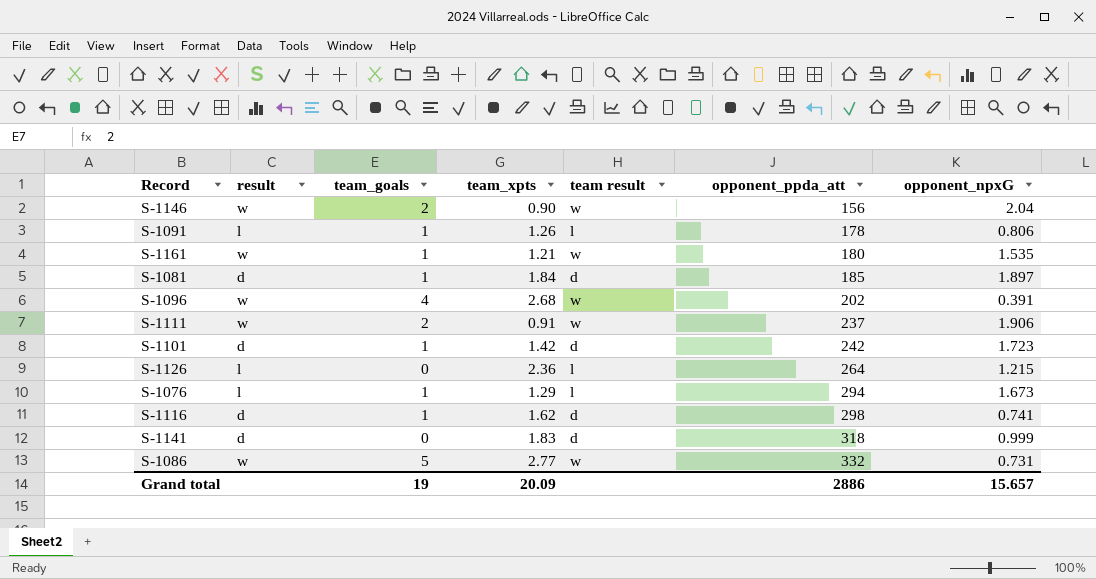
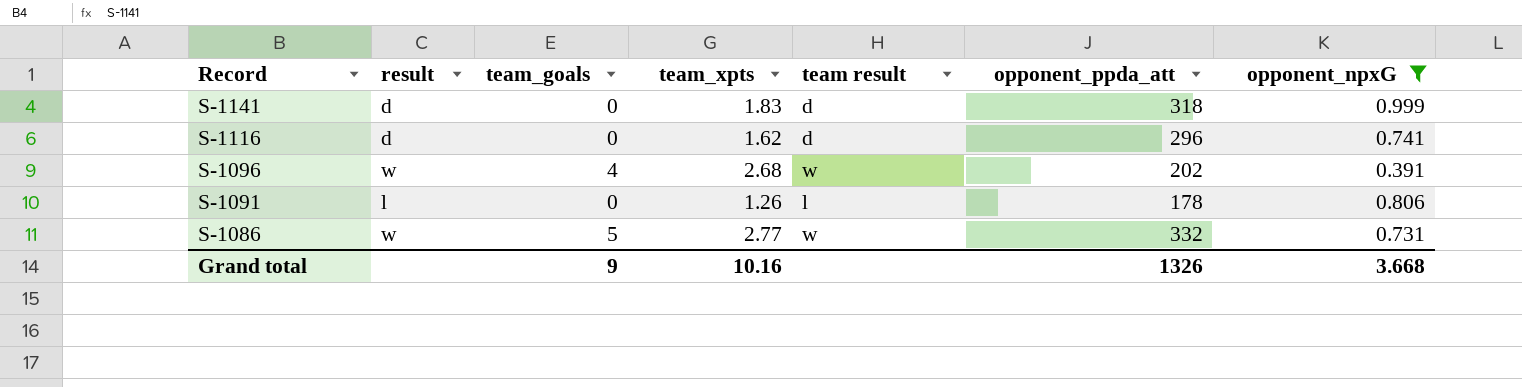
filter: none -> opponent_npxG <= 0.999
row order: opponent_ppda_att ascending -> Record descending
S-1116 | team_goals: 1 -> 0
S-1116 | opponent_ppda_att: 298 -> 296
S-1091 | team_goals: 1 -> 0
Grand total | team_goals: 19 -> 9
Grand total | team_xpts: 20.09 -> 10.16
Grand total | opponent_ppda_att: 2886 -> 1326
Grand total | opponent_npxG: 15.657 -> 3.668

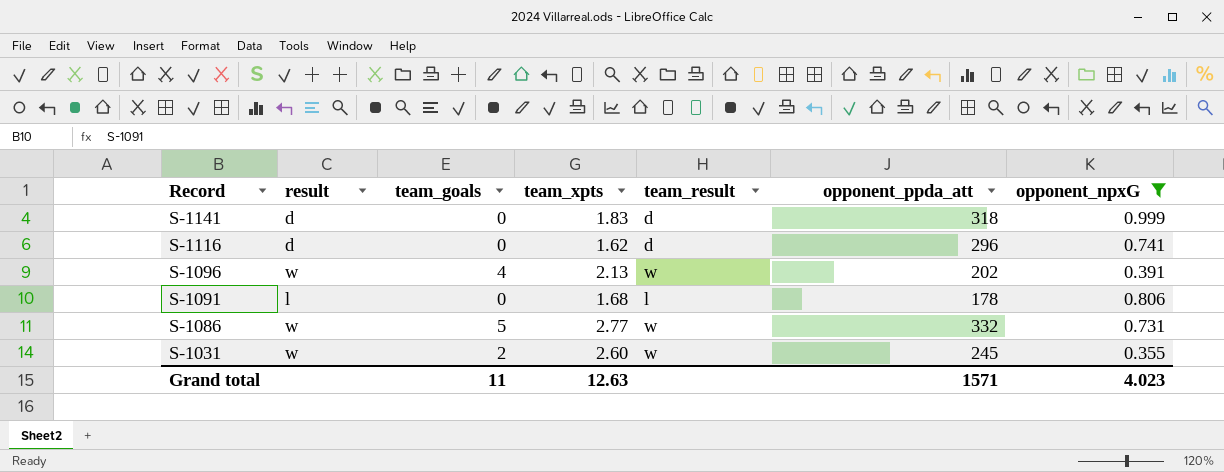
column name: team result -> team_result
S-1096 | team_xpts: 2.68 -> 2.13
S-1091 | team_xpts: 1.26 -> 1.68
row S-1031: none -> w | 2 | 2.60 | w | 245 | 0.355
Grand total | team_goals: 9 -> 11
Grand total | team_xpts: 10.16 -> 12.63
Grand total | opponent_ppda_att: 1326 -> 1571
Grand total | opponent_npxG: 3.668 -> 4.023

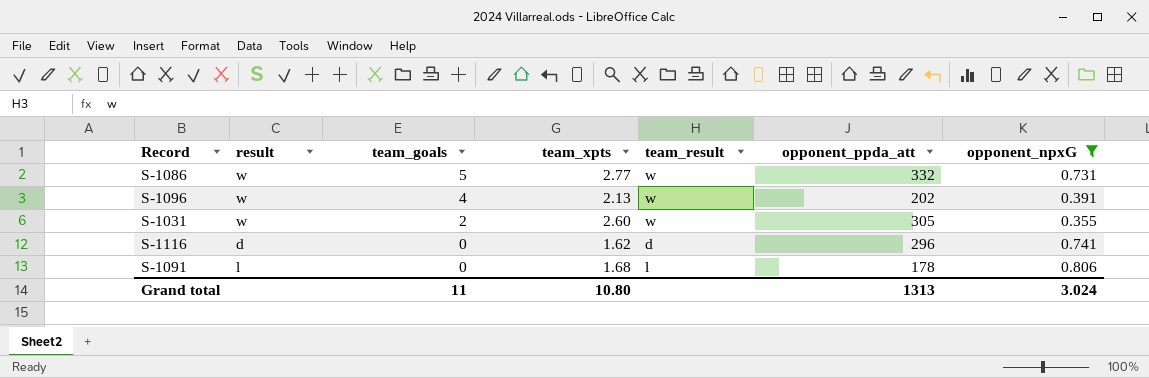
row order: Record descending -> team_goals descending
row S-1141: d | 0 | 1.83 | d | 318 | 0.999 -> none
S-1031 | opponent_ppda_att: 245 -> 305
Grand total | team_xpts: 12.63 -> 10.80
Grand total | opponent_ppda_att: 1571 -> 1313
Grand total | opponent_npxG: 4.023 -> 3.024

